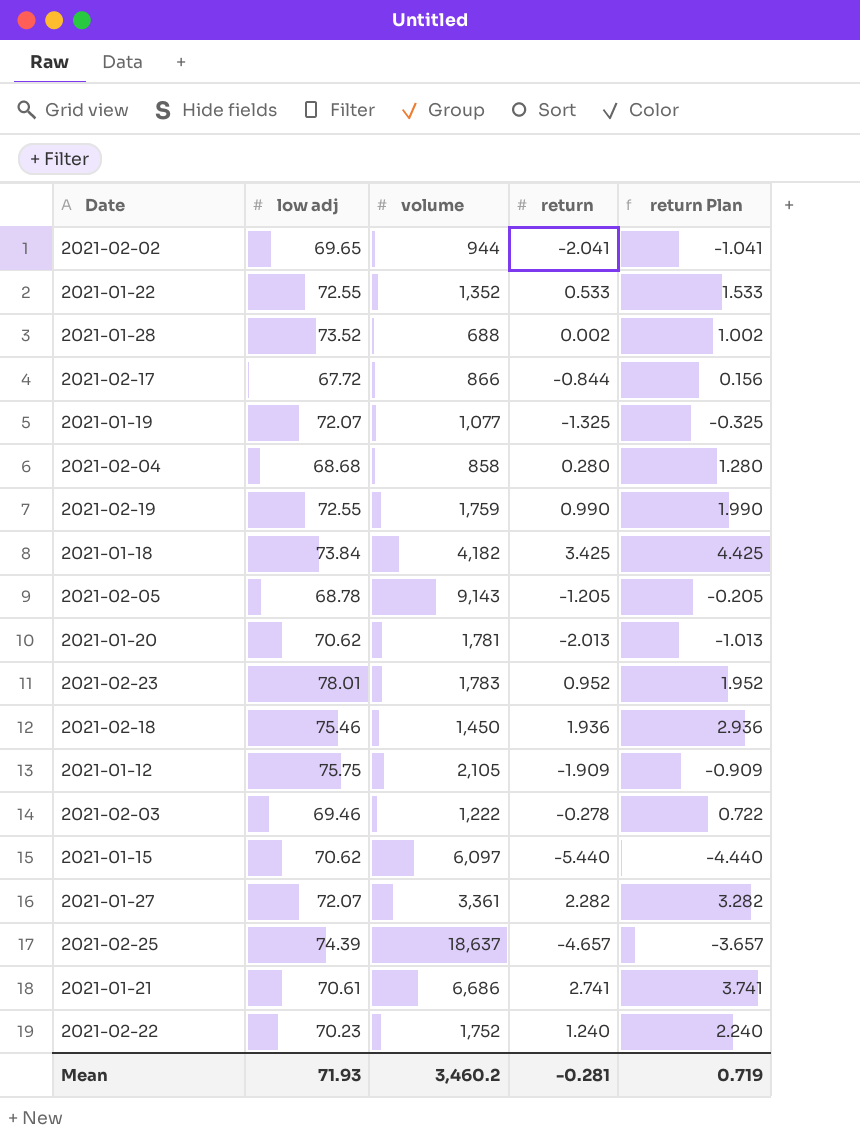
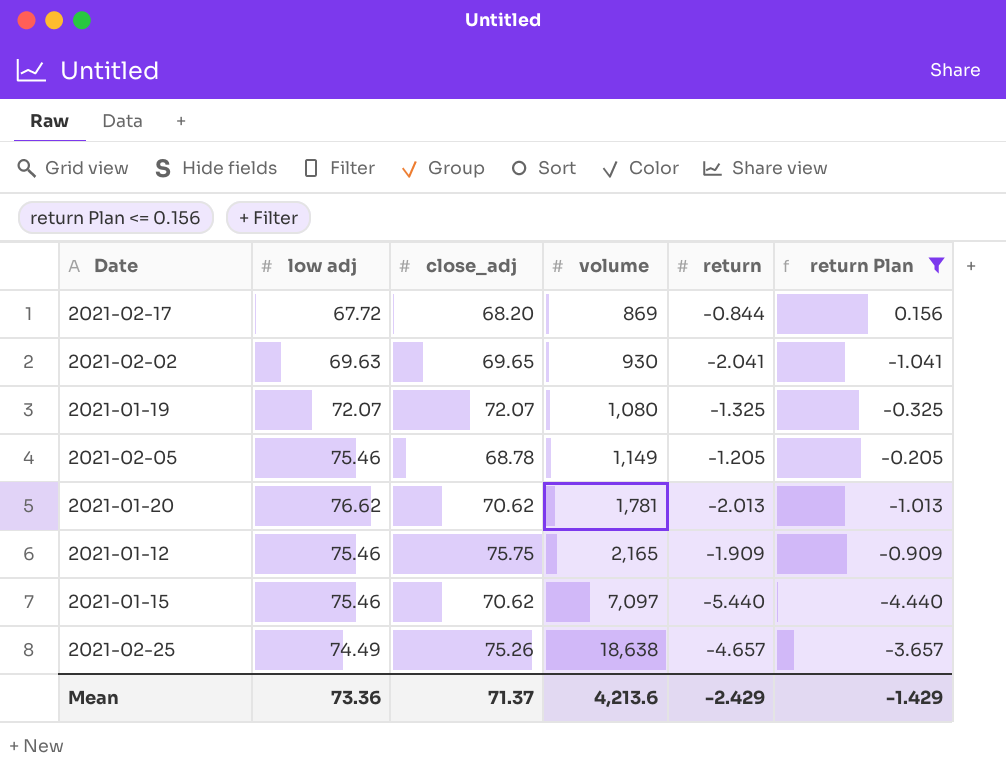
filter: none -> return Plan <= 0.156
row order: none -> volume ascending
column close_adj | position: none -> 3
2021-02-17 | volume: 866 -> 869
2021-02-02 | low adj: 69.65 -> 69.63
2021-02-02 | volume: 944 -> 930
2021-01-19 | volume: 1,077 -> 1,080
2021-02-05 | low adj: 68.78 -> 75.46
2021-02-05 | volume: 9,143 -> 1,149
2021-01-20 | low adj: 70.62 -> 76.62
2021-01-12 | low adj: 75.75 -> 75.46
2021-01-12 | volume: 2,105 -> 2,165
2021-01-15 | low adj: 70.62 -> 75.46
2021-01-15 | volume: 6,097 -> 7,097
2021-02-25 | low adj: 74.39 -> 74.49
2021-02-25 | volume: 18,637 -> 18,638
Mean | low adj: 71.93 -> 73.36
Mean | volume: 3,460.2 -> 4,213.6
Mean | return: -0.281 -> -2.429
Mean | return Plan: 0.719 -> -1.429

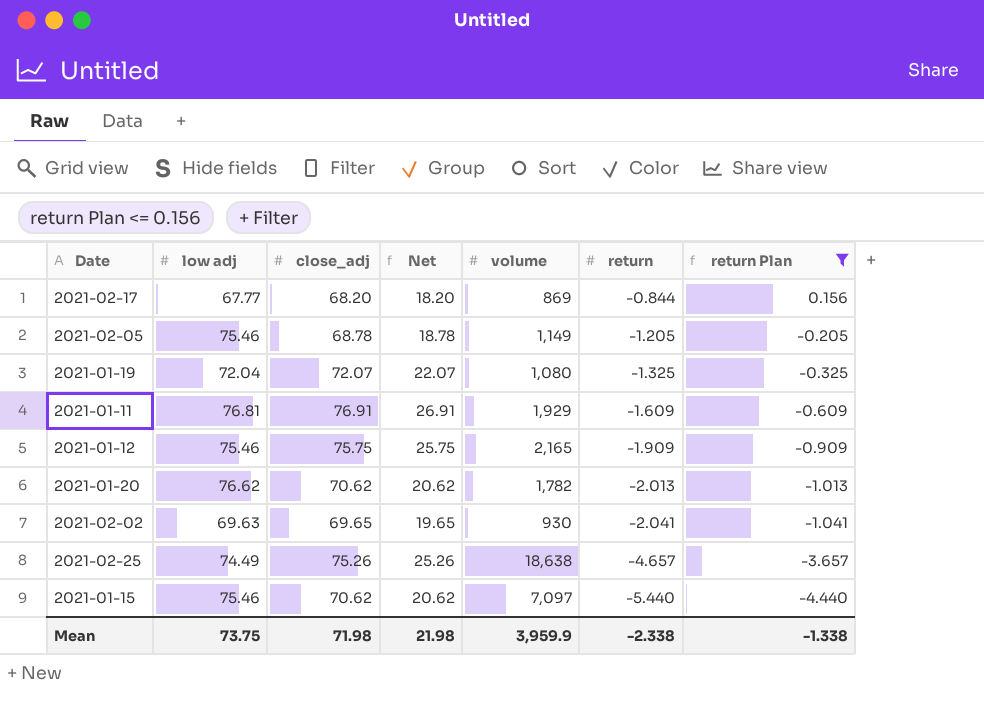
row order: volume ascending -> return descending
column Net | formula: none -> [close_adj] - 50
2021-02-17 | low adj: 67.72 -> 67.77
2021-01-19 | low adj: 72.07 -> 72.04
row 2021-01-11: none -> 76.81 | 76.91 | 26.91 | 1,929 | -1.609 | -0.609
2021-01-20 | volume: 1,781 -> 1,782
Mean | low adj: 73.36 -> 73.75
Mean | close_adj: 71.37 -> 71.98
Mean | volume: 4,213.6 -> 3,959.9
Mean | return: -2.429 -> -2.338
Mean | return Plan: -1.429 -> -1.338

